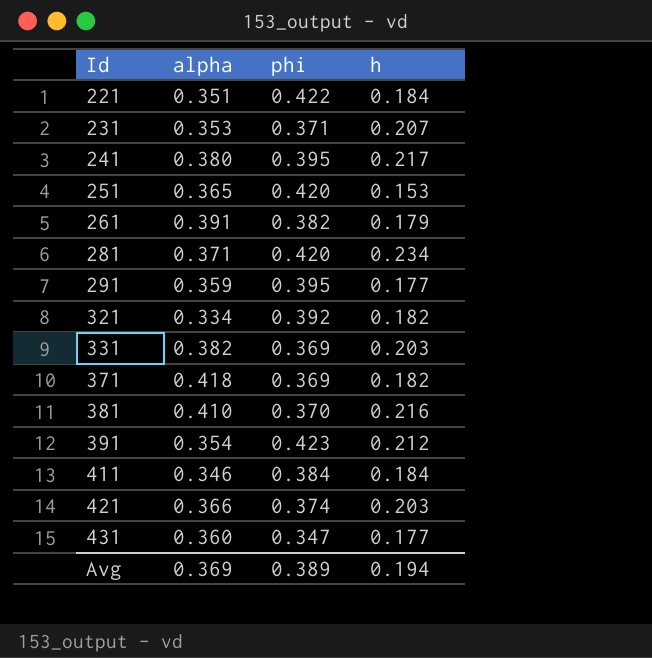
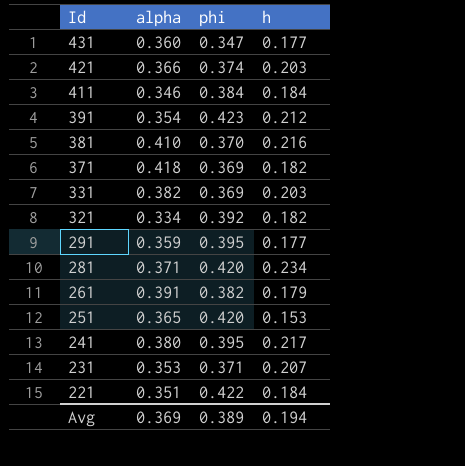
row order: Id ascending -> Id descending

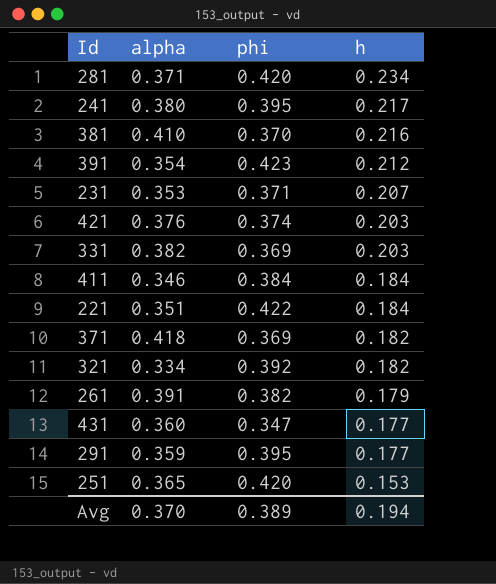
row order: Id descending -> h descending
421 | alpha: 0.366 -> 0.376
Avg | alpha: 0.369 -> 0.370

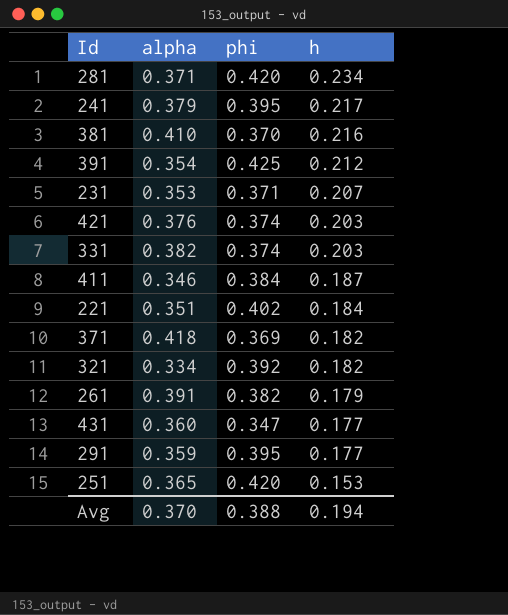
241 | alpha: 0.380 -> 0.379
391 | phi: 0.423 -> 0.425
331 | phi: 0.369 -> 0.374
411 | h: 0.184 -> 0.187
221 | phi: 0.422 -> 0.402
Avg | phi: 0.389 -> 0.388

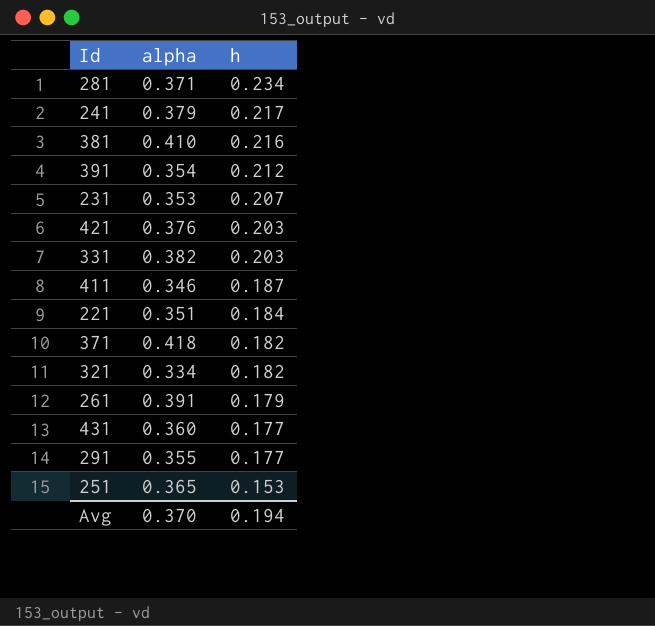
column phi | position: 3 -> none
291 | alpha: 0.359 -> 0.355

